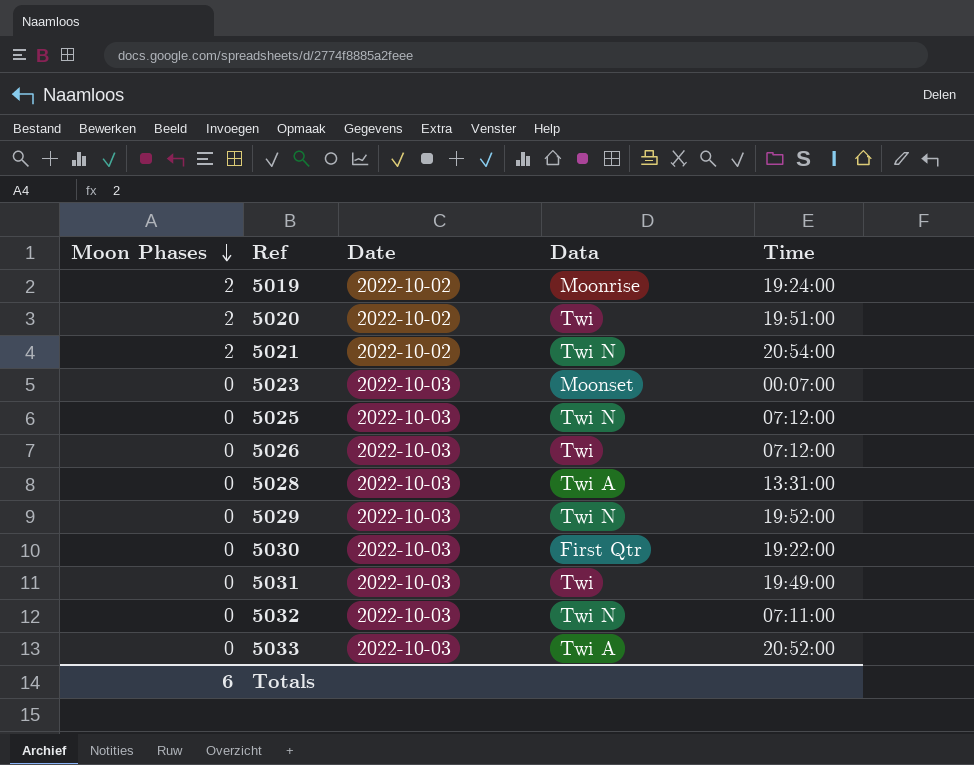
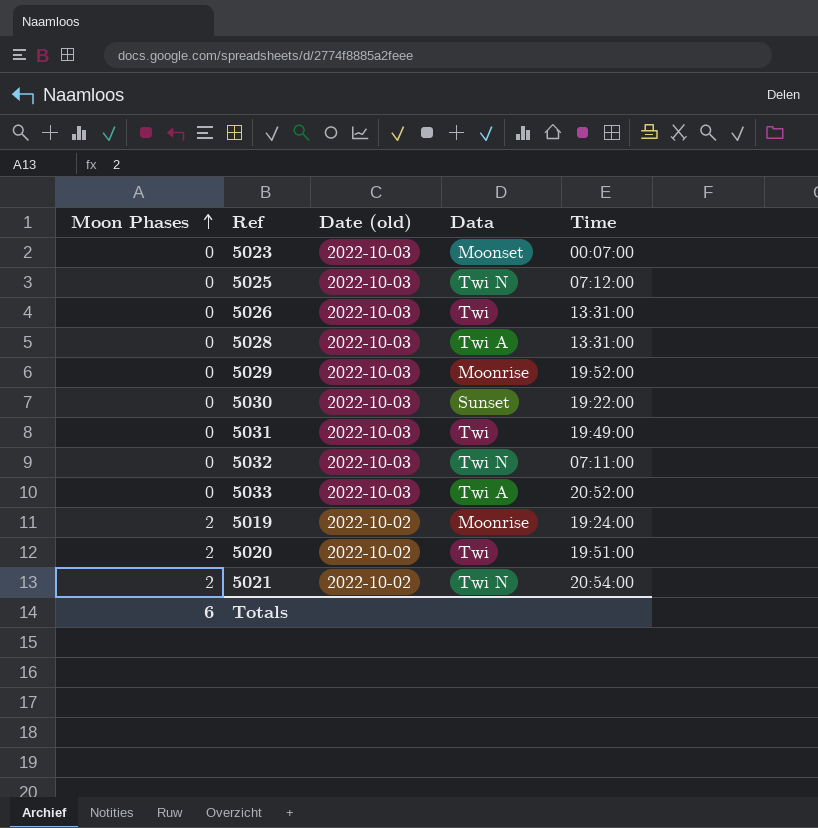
row order: Moon Phases descending -> Moon Phases ascending
column name: Date -> Date (old)
5026 | Time: 07:12:00 -> 13:31:00
5029 | Data: Twi N -> Moonrise
5030 | Data: First Qtr -> Sunset

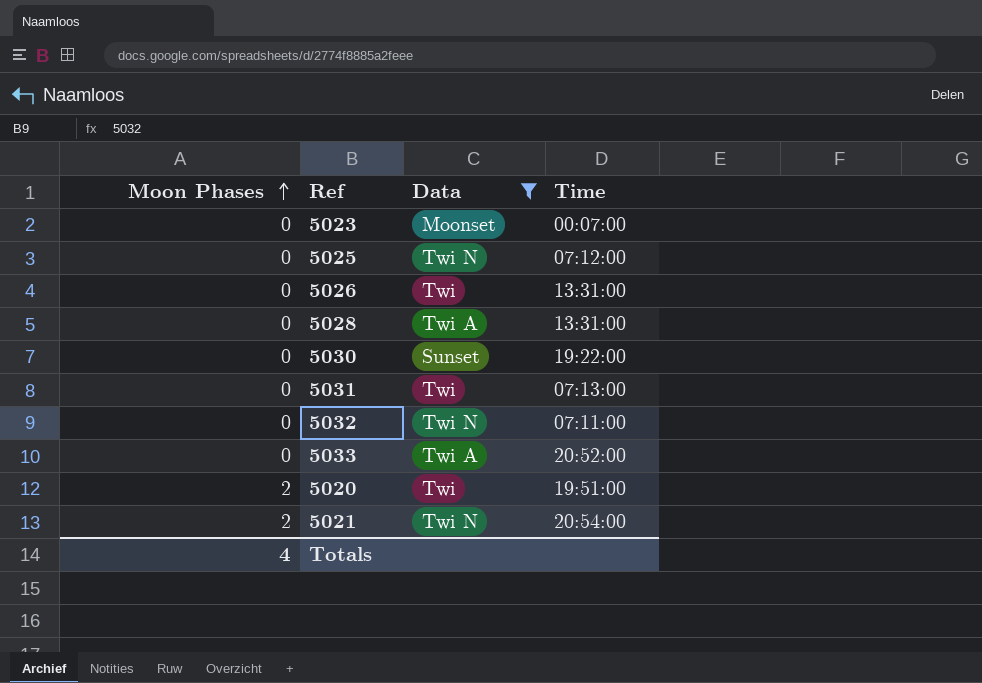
filter: none -> Data != Moonrise
column Date (old) | position: 3 -> none
5031 | Time: 19:49:00 -> 07:13:00
Totals | Moon Phases: 6 -> 4

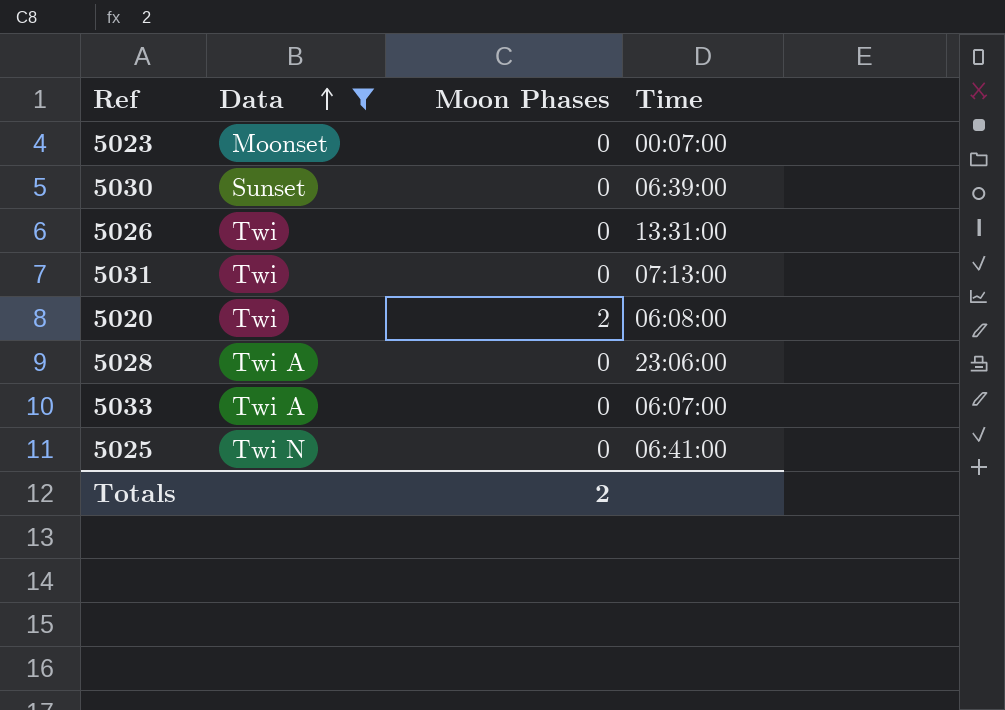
row order: Moon Phases ascending -> Data ascending
column Moon Phases | position: 1 -> 3
row 5032: 0 | Twi N | 07:11:00 -> none
row 5021: 2 | Twi N | 20:54:00 -> none
5030 | Time: 19:22:00 -> 06:39:00
5020 | Time: 19:51:00 -> 06:08:00
5028 | Time: 13:31:00 -> 23:06:00
5033 | Time: 20:52:00 -> 06:07:00
5025 | Time: 07:12:00 -> 06:41:00
Totals | Moon Phases: 4 -> 2

